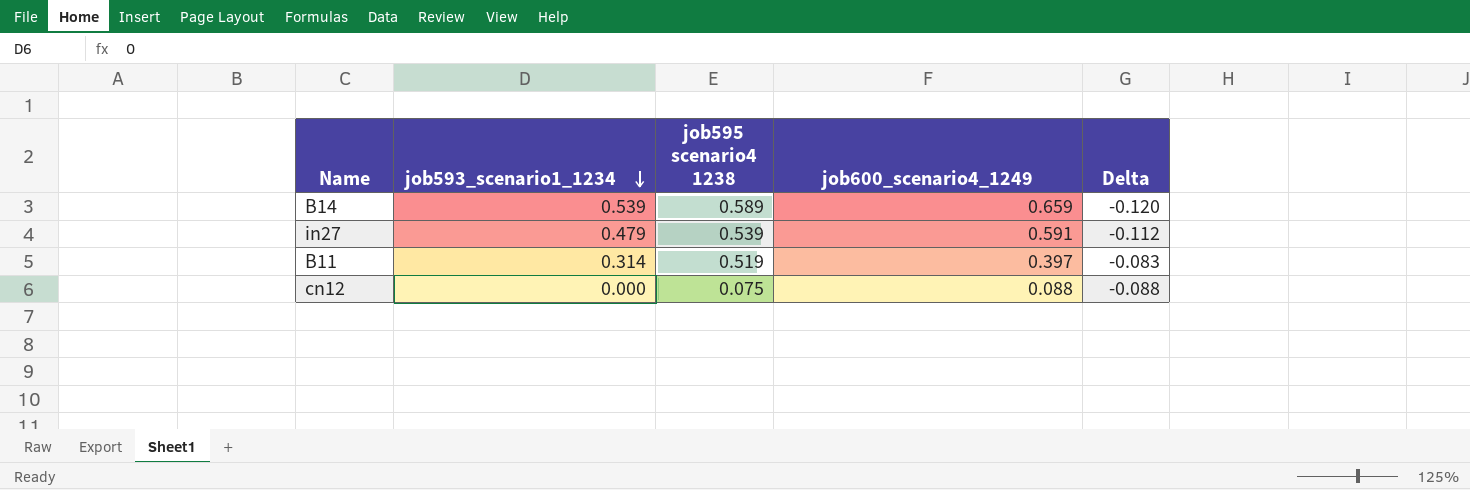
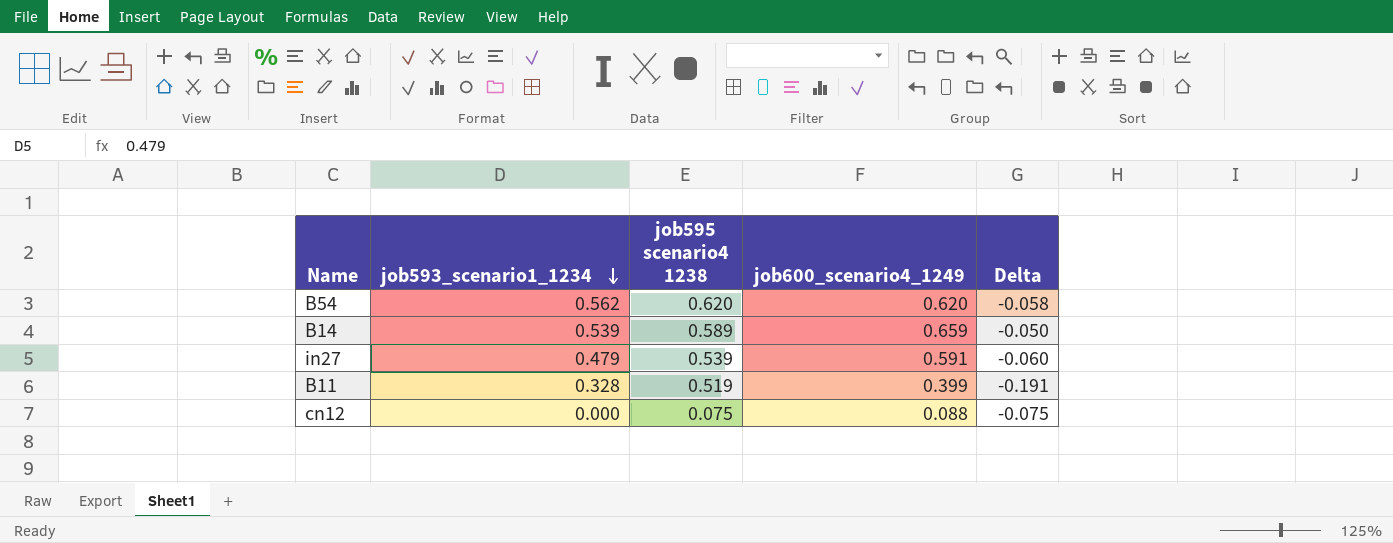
column Delta | formula: [job593_scenario1_1234] - [job600_scenario4_1249] -> [job593_scenario1_1234] - [job595 scenario4 1238]
row B54: none -> 0.562 | 0.620 | 0.620 | -0.058
B11 | job593_scenario1_1234: 0.314 -> 0.328
B11 | job600_scenario4_1249: 0.397 -> 0.399

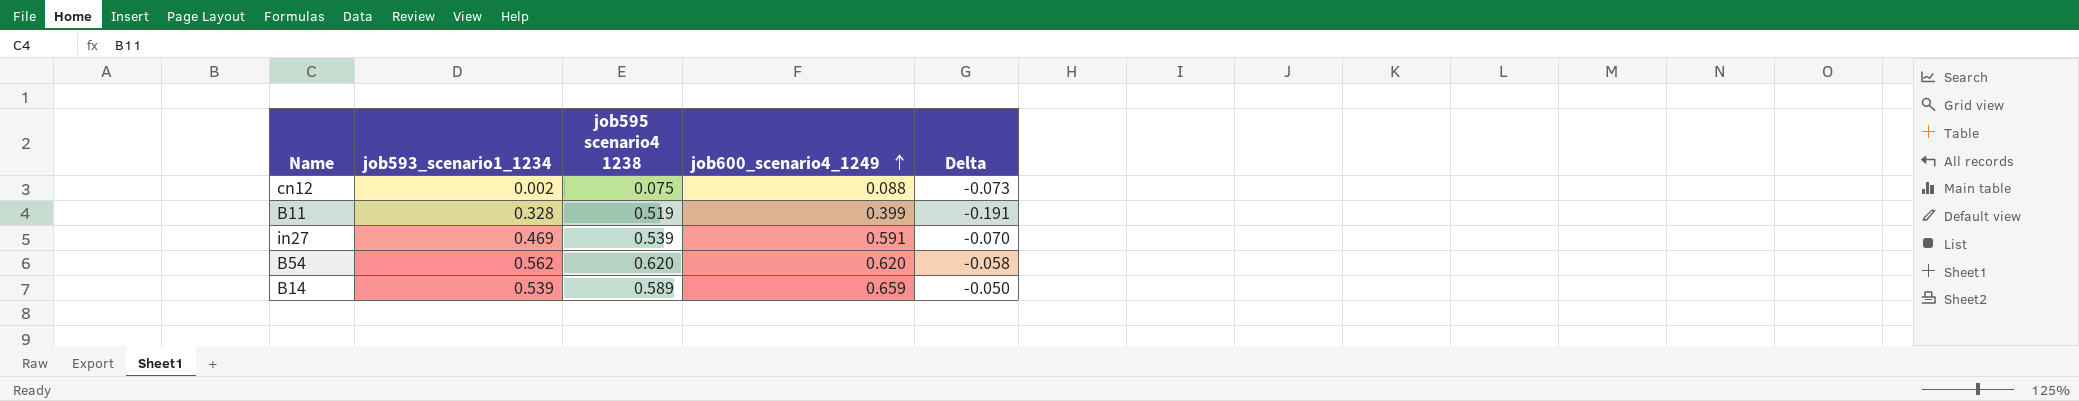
row order: job593_scenario1_1234 descending -> job600_scenario4_1249 ascending
cn12 | job593_scenario1_1234: 0.000 -> 0.002
cn12 | Delta: -0.075 -> -0.073
in27 | job593_scenario1_1234: 0.479 -> 0.469
in27 | Delta: -0.060 -> -0.070

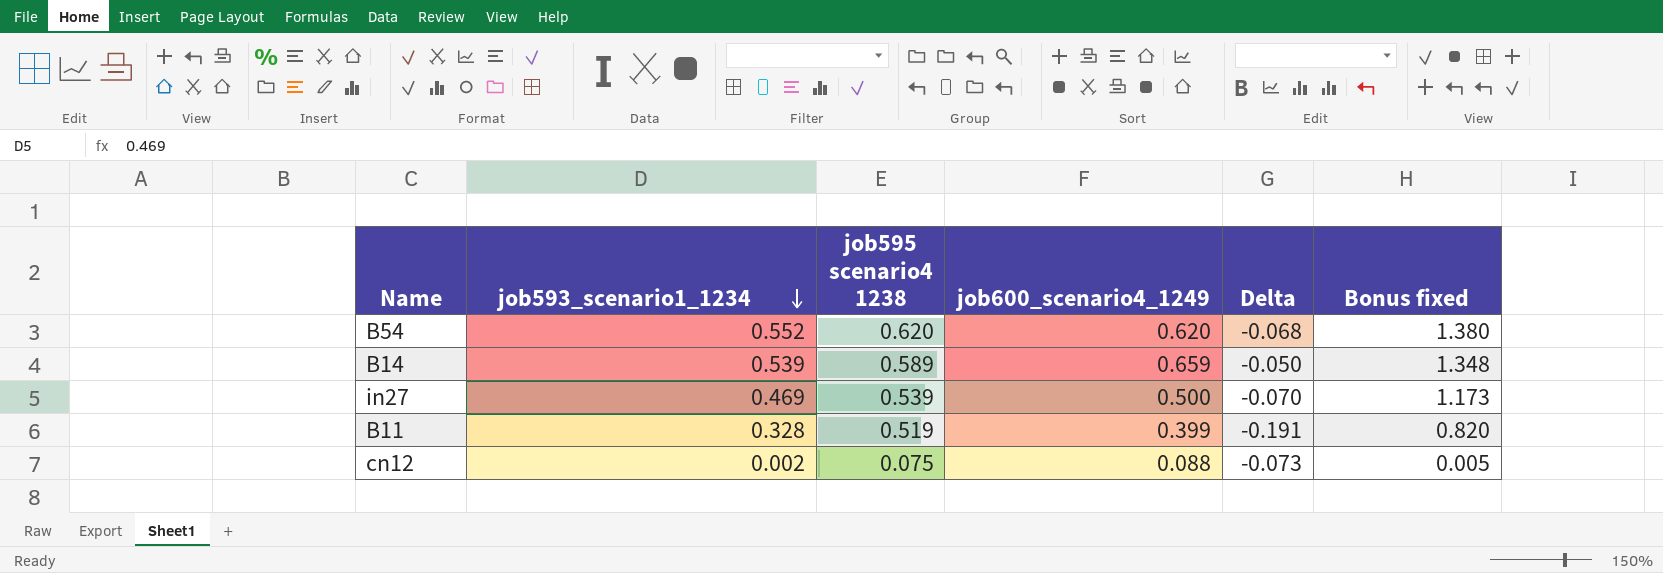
row order: job600_scenario4_1249 ascending -> job593_scenario1_1234 descending
column Bonus fixed | formula: none -> [job593_scenario1_1234] * 2.5
B54 | job593_scenario1_1234: 0.562 -> 0.552
B54 | Delta: -0.058 -> -0.068
in27 | job600_scenario4_1249: 0.591 -> 0.500

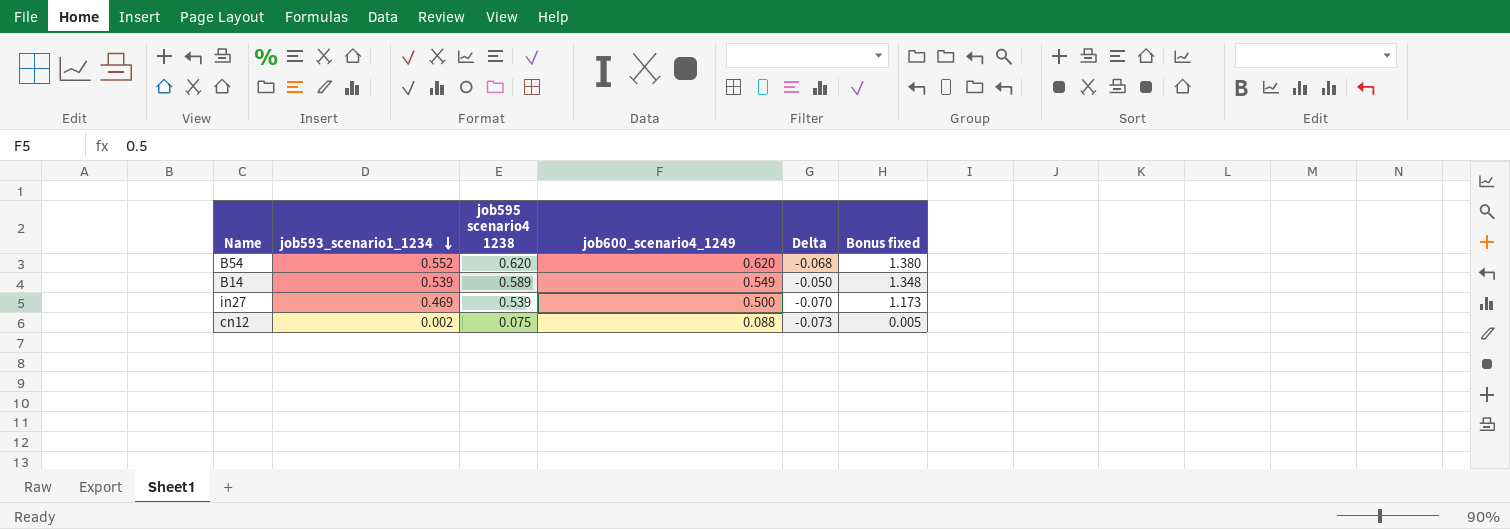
row B11: 0.328 | 0.519 | 0.399 | -0.191 | 0.820 -> none
B14 | job600_scenario4_1249: 0.659 -> 0.549

